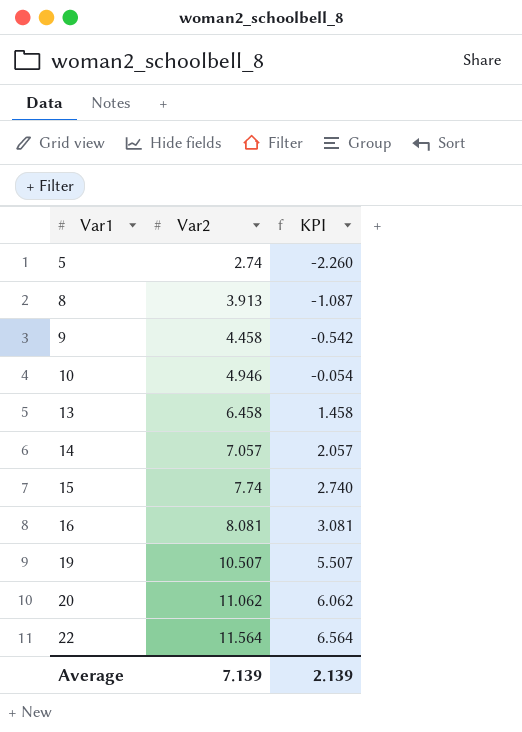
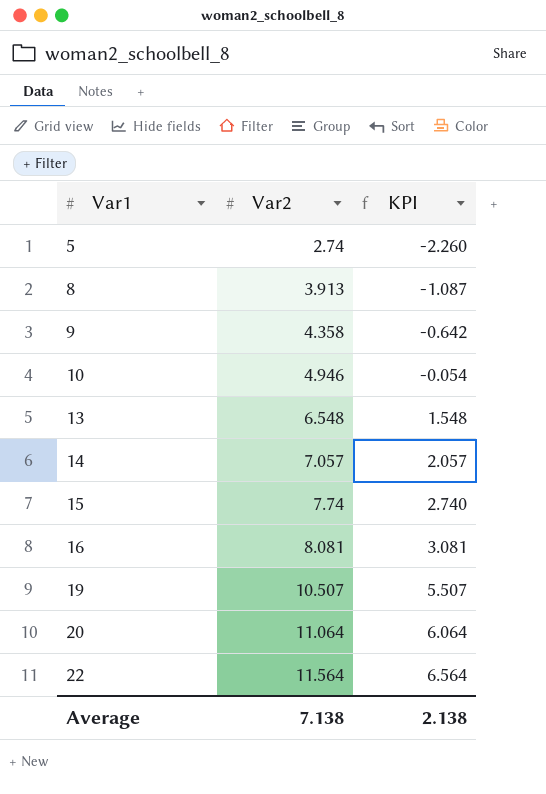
9 | Var2: 4.458 -> 4.358
9 | KPI: -0.542 -> -0.642
13 | Var2: 6.458 -> 6.548
13 | KPI: 1.458 -> 1.548
20 | Var2: 11.062 -> 11.064
20 | KPI: 6.062 -> 6.064
Average | Var2: 7.139 -> 7.138
Average | KPI: 2.139 -> 2.138

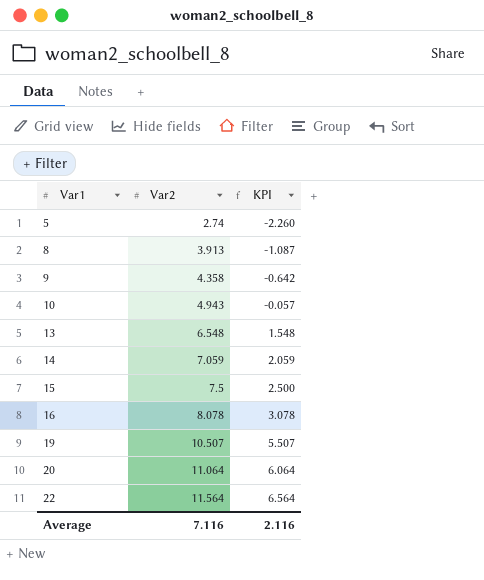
10 | Var2: 4.946 -> 4.943
10 | KPI: -0.054 -> -0.057
14 | Var2: 7.057 -> 7.059
14 | KPI: 2.057 -> 2.059
15 | Var2: 7.74 -> 7.5
15 | KPI: 2.740 -> 2.500
16 | Var2: 8.081 -> 8.078
16 | KPI: 3.081 -> 3.078
Average | Var2: 7.138 -> 7.116
Average | KPI: 2.138 -> 2.116

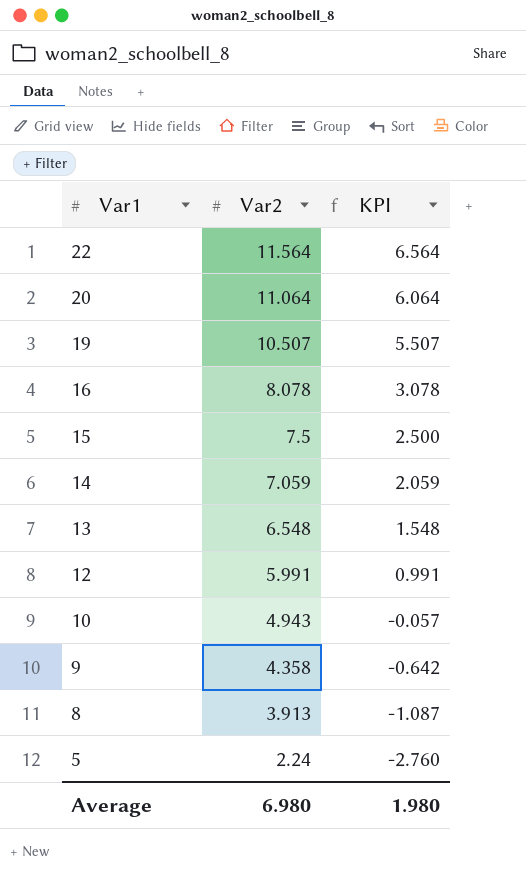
row order: Var1 ascending -> Var1 descending
row 12: none -> 5.991 | 0.991
5 | Var2: 2.74 -> 2.24
5 | KPI: -2.260 -> -2.760
Average | Var2: 7.116 -> 6.980
Average | KPI: 2.116 -> 1.980

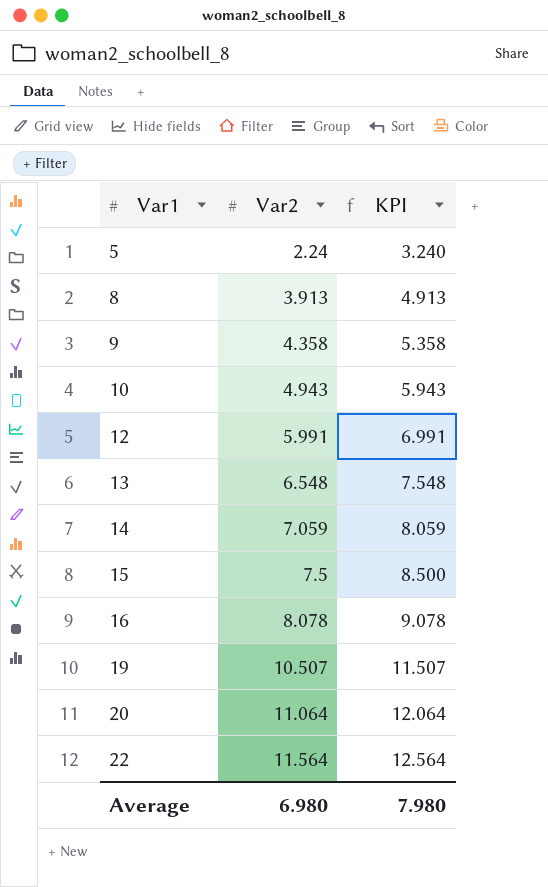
row order: Var1 descending -> Var1 ascending
column KPI | formula: [Var2] - 5 -> [Var2] + 1
Average | KPI: 1.980 -> 7.980

